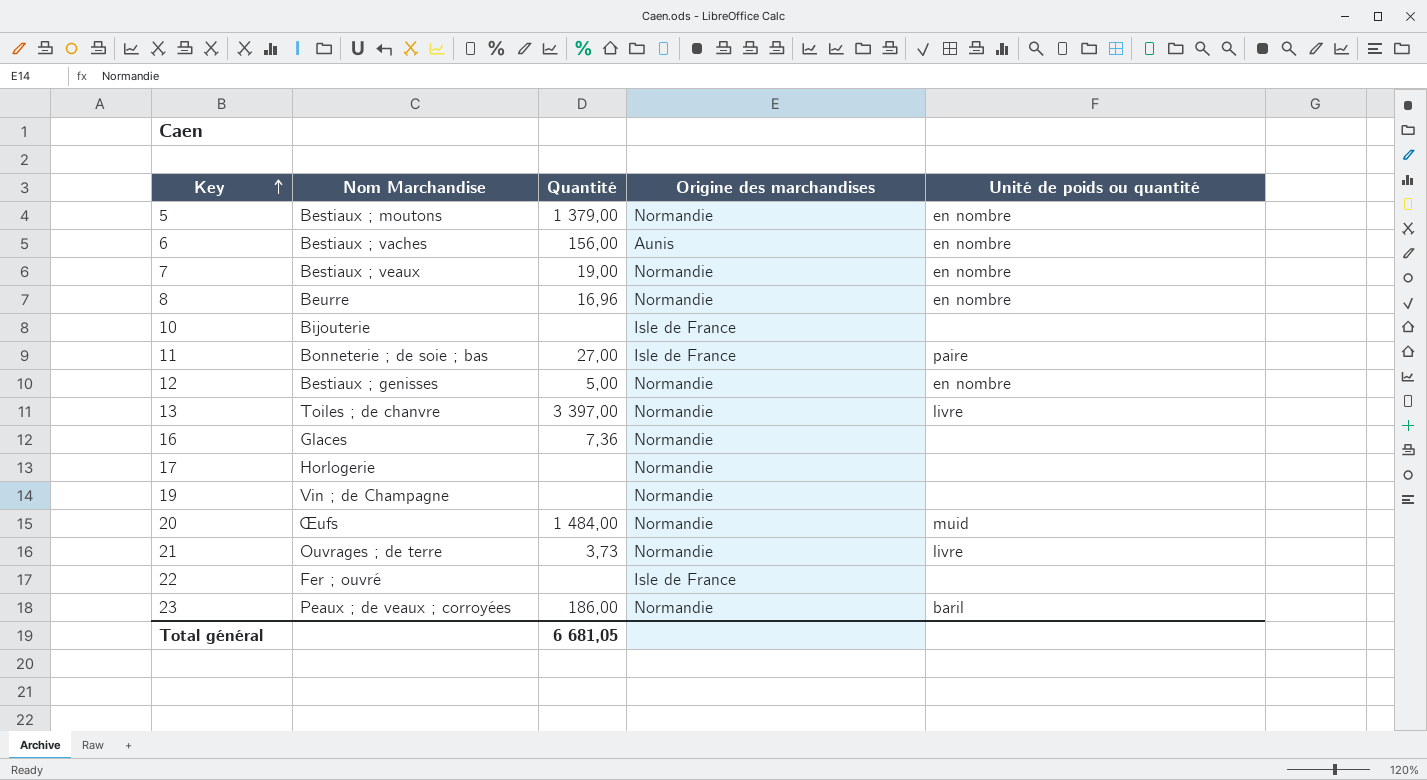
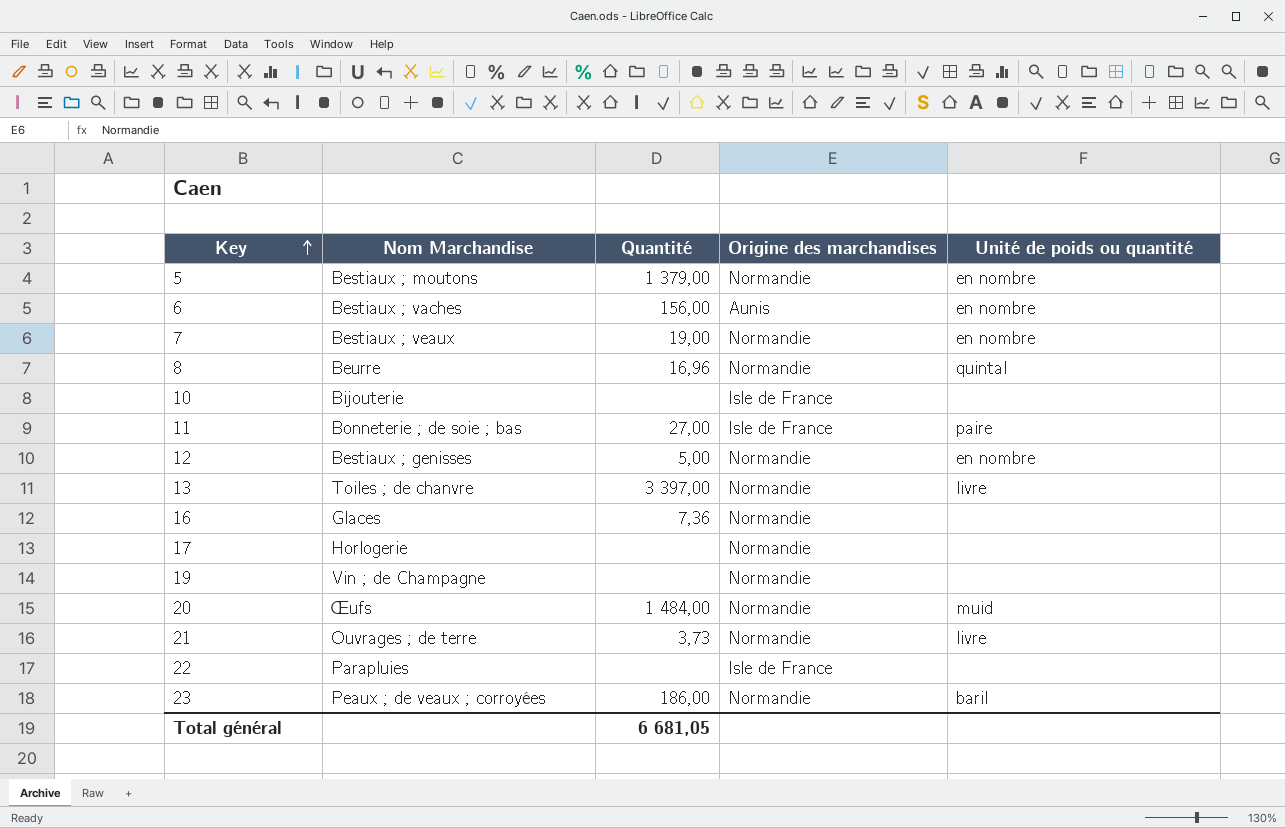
8 | Unité de poids ou quantité: en nombre -> quintal
22 | Nom Marchandise: Fer ; ouvré -> Parapluies

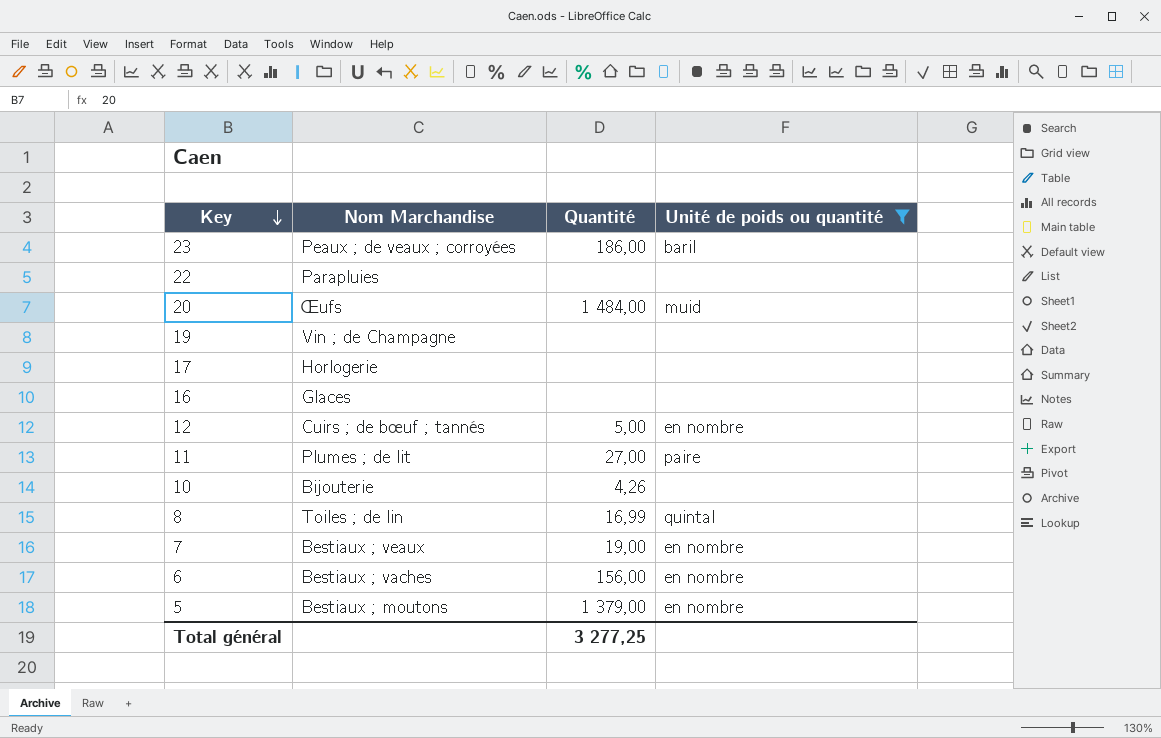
filter: none -> Unité de poids ou quantité != livre
row order: Key ascending -> Key descending
column Origine des marchandises | position: 4 -> none
16 | Quantité: 7,36 -> none
12 | Nom Marchandise: Bestiaux ; genisses -> Cuirs ; de bœuf ; tannés
11 | Nom Marchandise: Bonneterie ; de soie ; bas -> Plumes ; de lit
10 | Quantité: none -> 4,26
8 | Nom Marchandise: Beurre -> Toiles ; de lin
8 | Quantité: 16,96 -> 16,99
Total général | Quantité: 6 681,05 -> 3 277,25

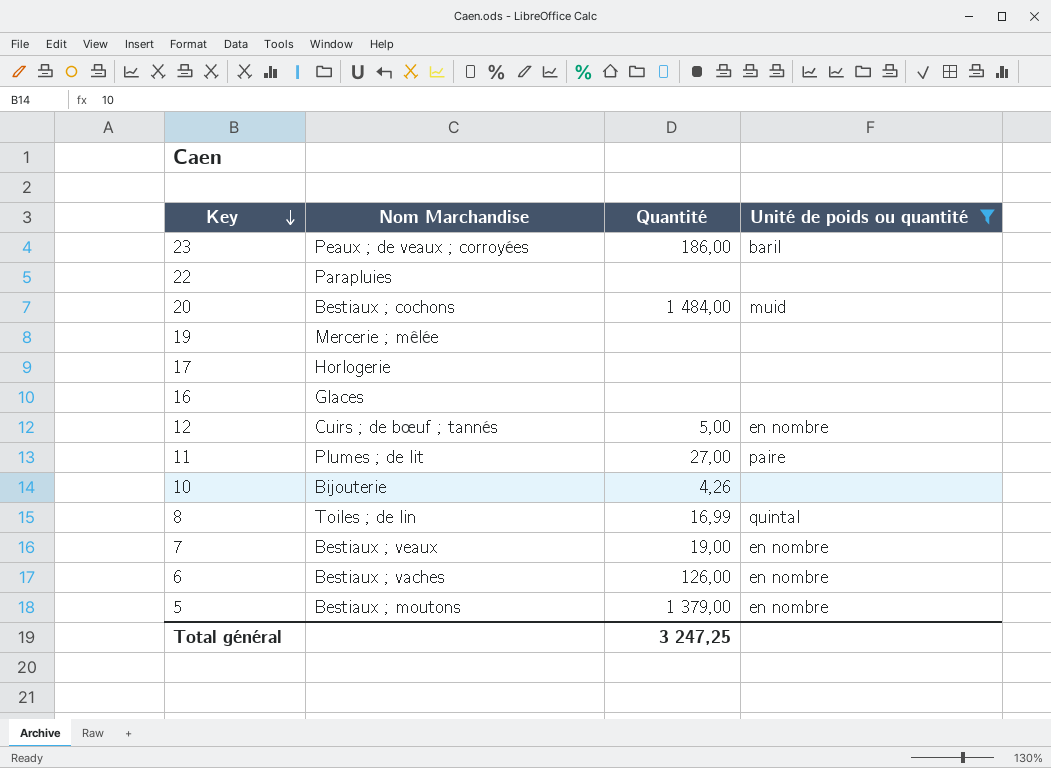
20 | Nom Marchandise: Œufs -> Bestiaux ; cochons
19 | Nom Marchandise: Vin ; de Champagne -> Mercerie ; mêlée
6 | Quantité: 156,00 -> 126,00
Total général | Quantité: 3 277,25 -> 3 247,25

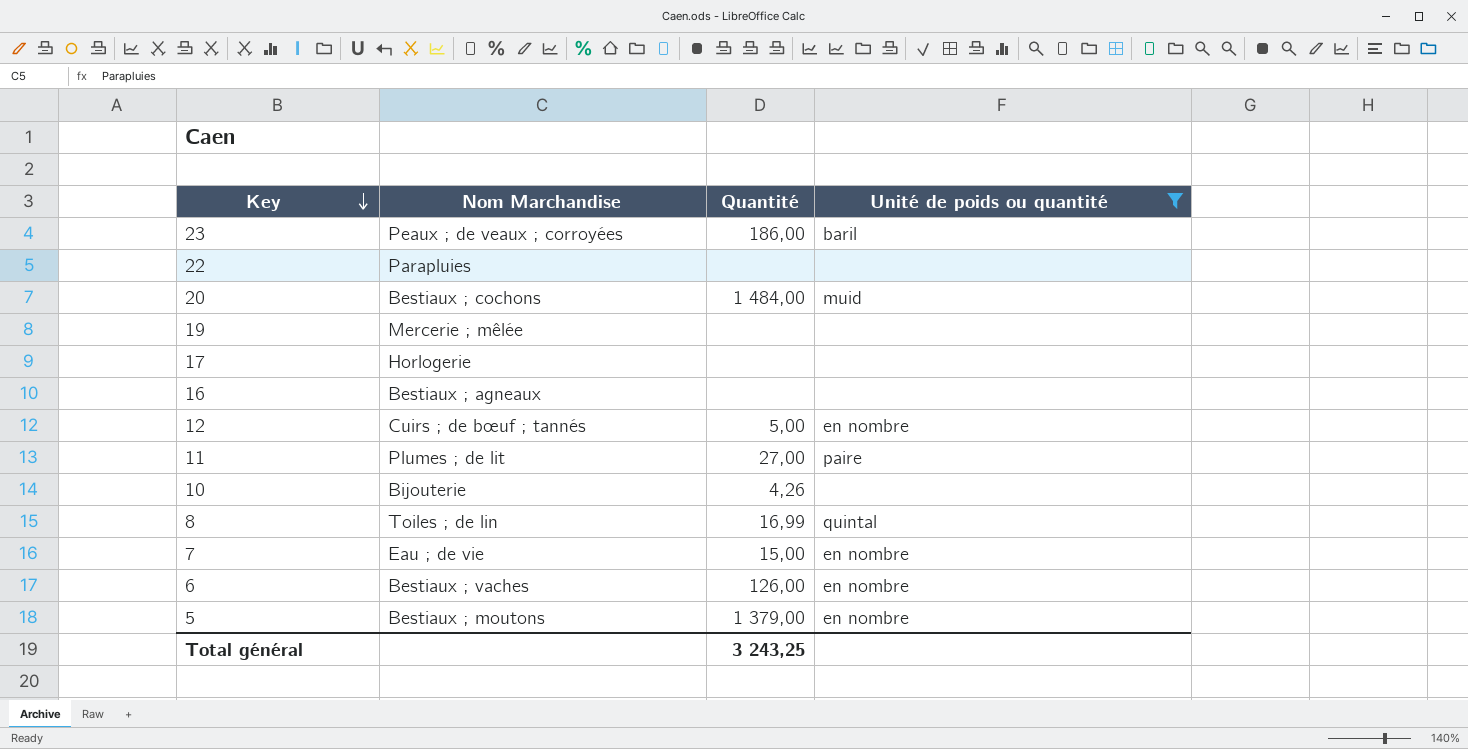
16 | Nom Marchandise: Glaces -> Bestiaux ; agneaux
7 | Nom Marchandise: Bestiaux ; veaux -> Eau ; de vie
7 | Quantité: 19,00 -> 15,00
Total général | Quantité: 3 247,25 -> 3 243,25

